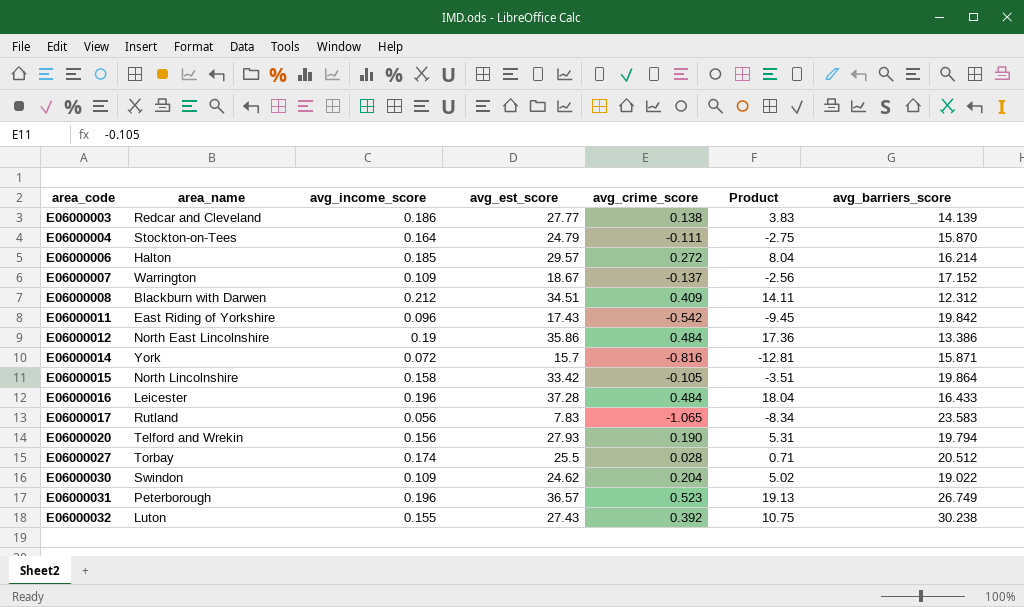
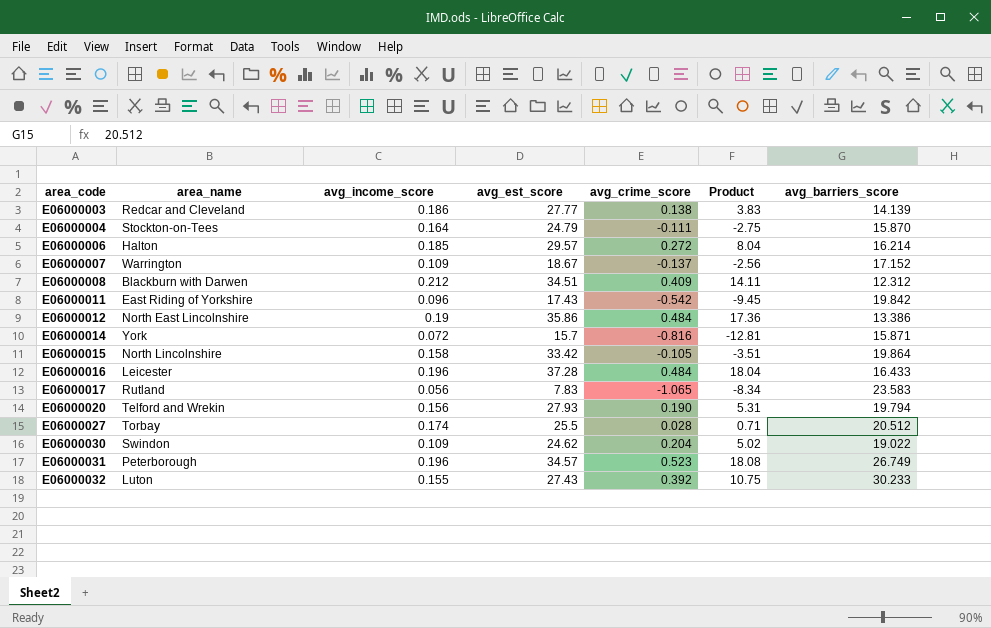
E06000031 | avg_est_score: 36.57 -> 34.57
E06000031 | Product: 19.13 -> 18.08
E06000032 | avg_barriers_score: 30.238 -> 30.233

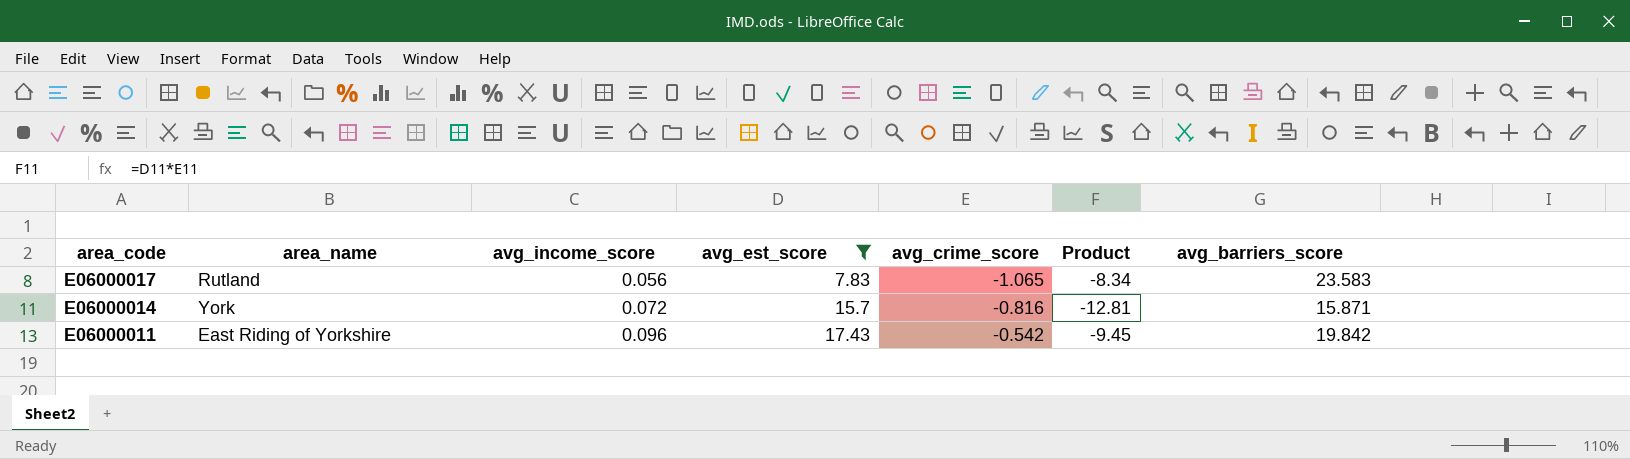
filter: none -> avg_est_score <= 17.43
row order: area_code ascending -> area_code descending

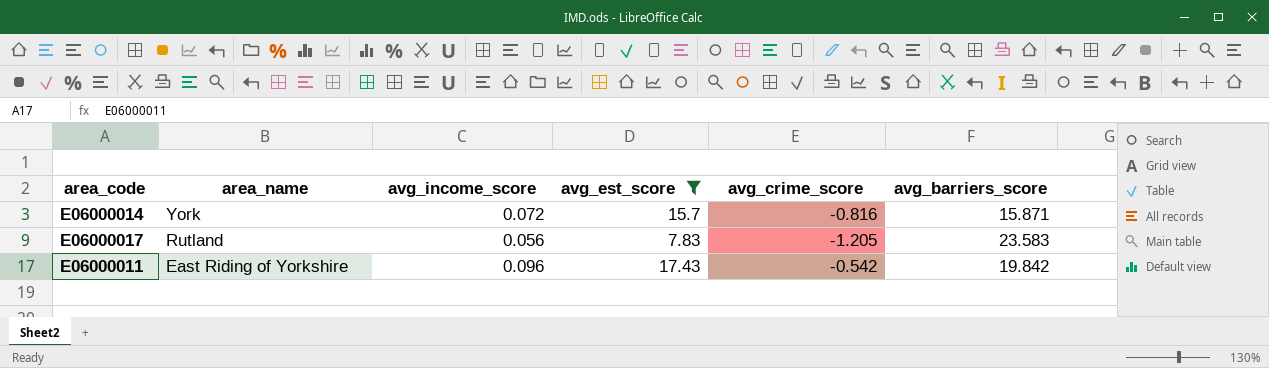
row order: area_code descending -> area_name descending
column Product | formula: [avg_est_score] * [avg_crime_score] -> none
E06000017 | avg_crime_score: -1.065 -> -1.205

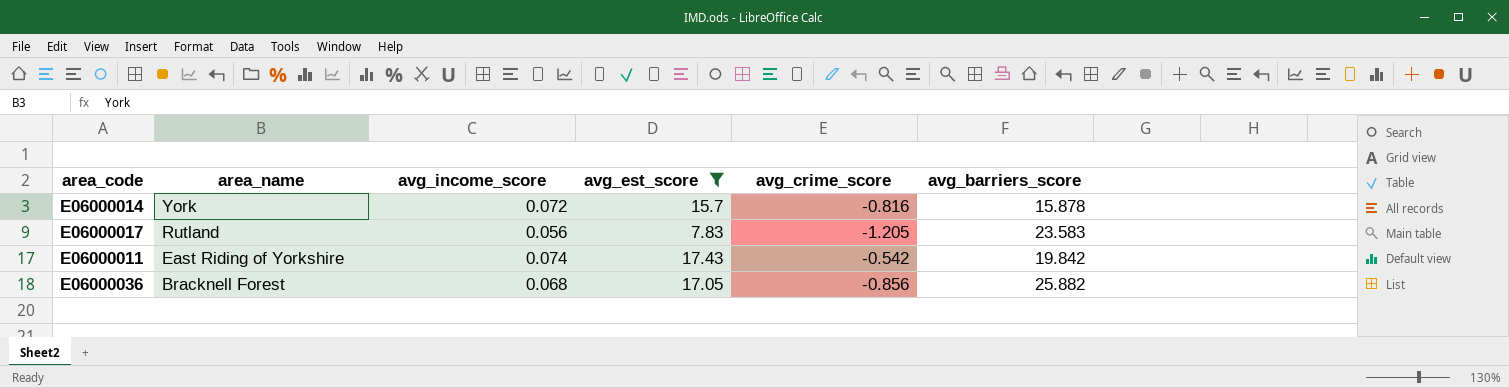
E06000014 | avg_barriers_score: 15.871 -> 15.878
E06000011 | avg_income_score: 0.096 -> 0.074
row E06000036: none -> Bracknell Forest | 0.068 | 17.05 | -0.856 | 25.882

